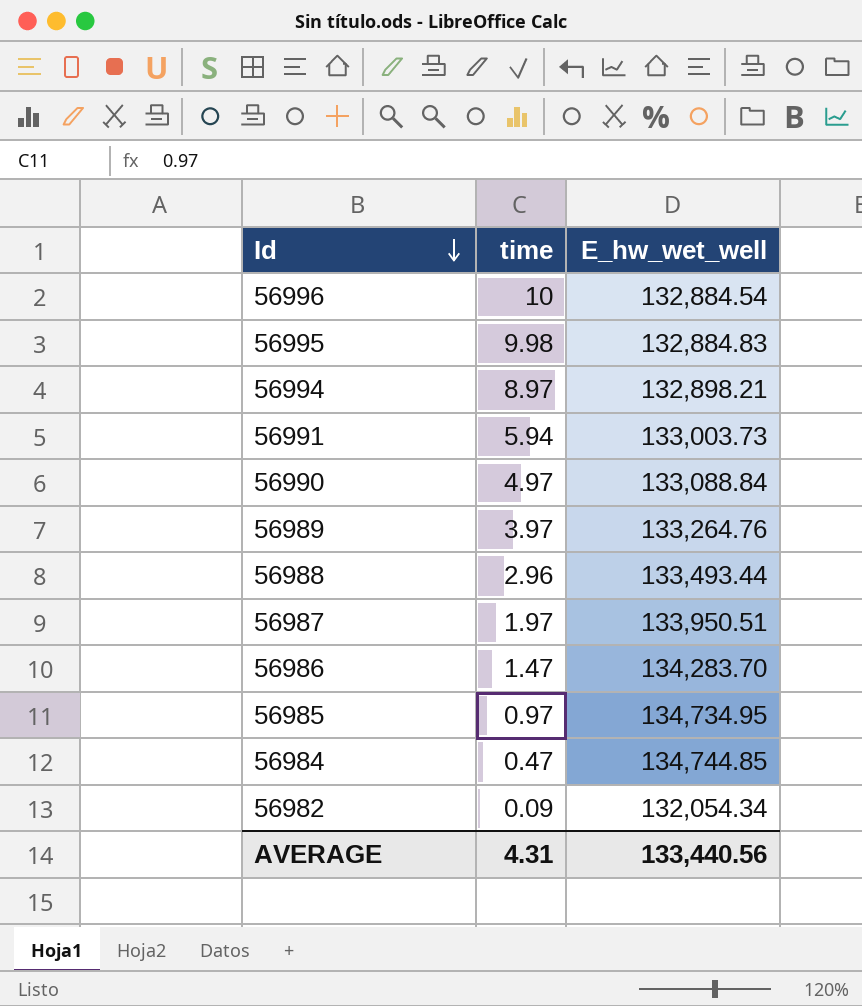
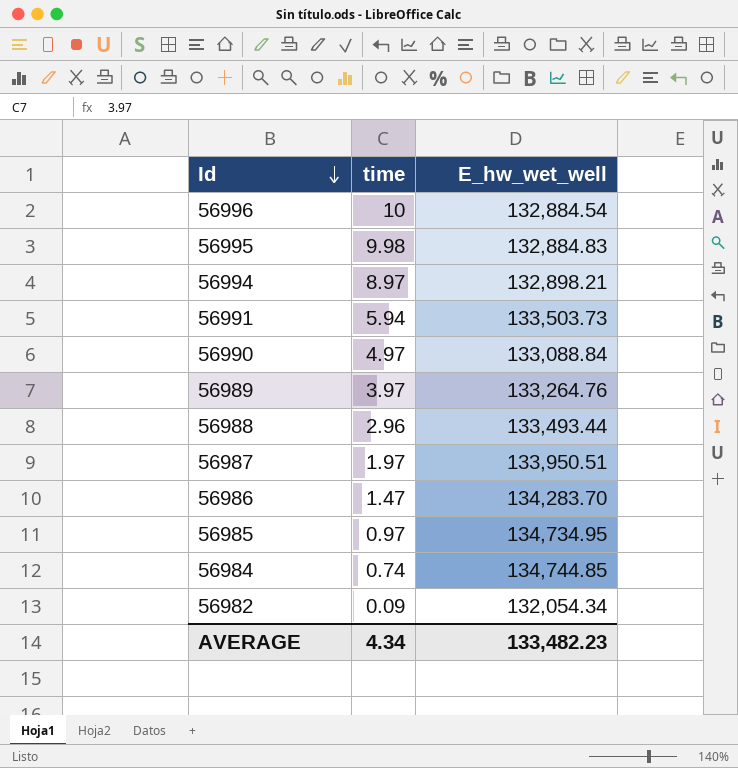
56991 | E_hw_wet_well: 133,003.73 -> 133,503.73
56984 | time: 0.47 -> 0.74
AVERAGE | time: 4.31 -> 4.34
AVERAGE | E_hw_wet_well: 133,440.56 -> 133,482.23

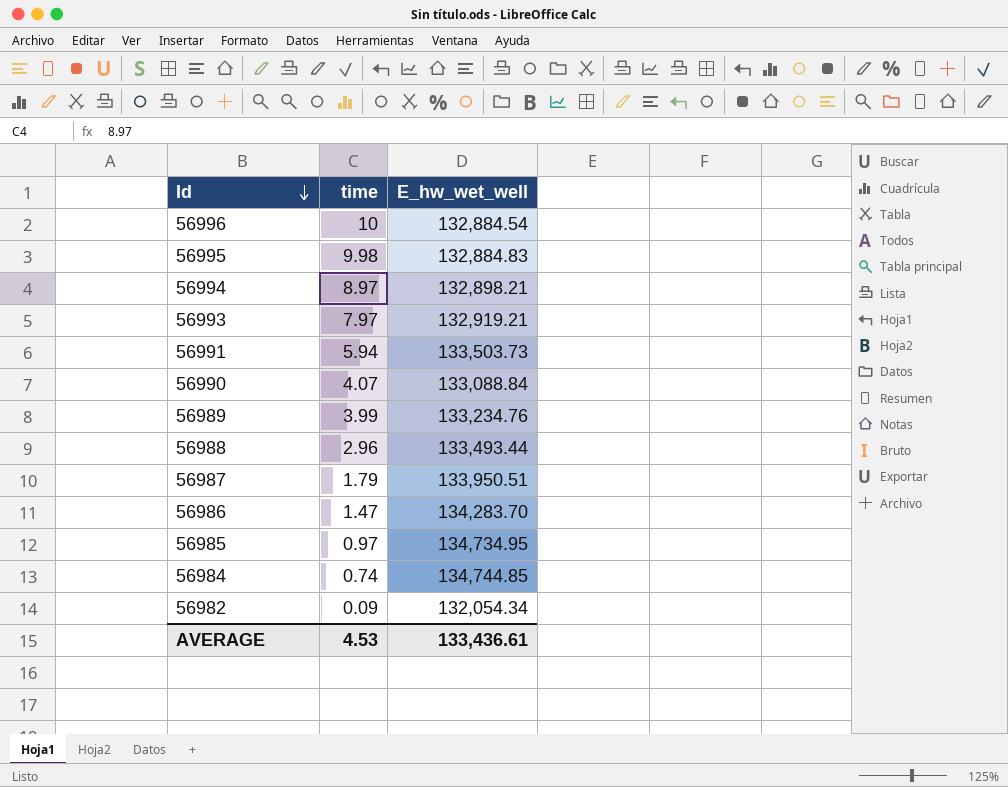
row 56993: none -> 7.97 | 132,919.21
56990 | time: 4.97 -> 4.07
56989 | time: 3.97 -> 3.99
56989 | E_hw_wet_well: 133,264.76 -> 133,234.76
56987 | time: 1.97 -> 1.79
AVERAGE | time: 4.34 -> 4.53
AVERAGE | E_hw_wet_well: 133,482.23 -> 133,436.61

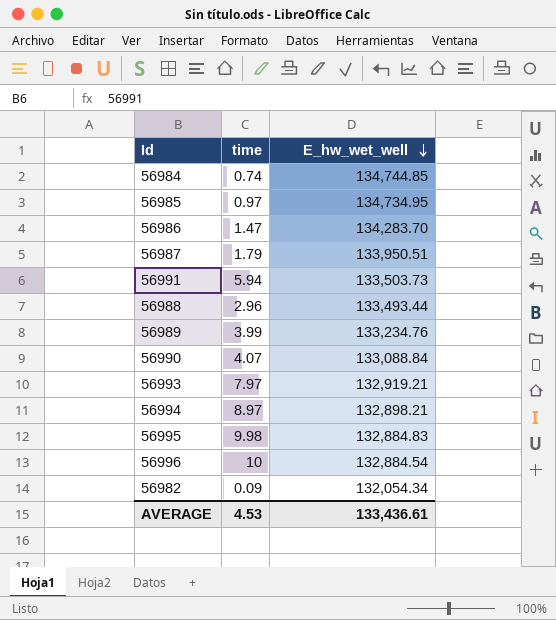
row order: Id descending -> E_hw_wet_well descending

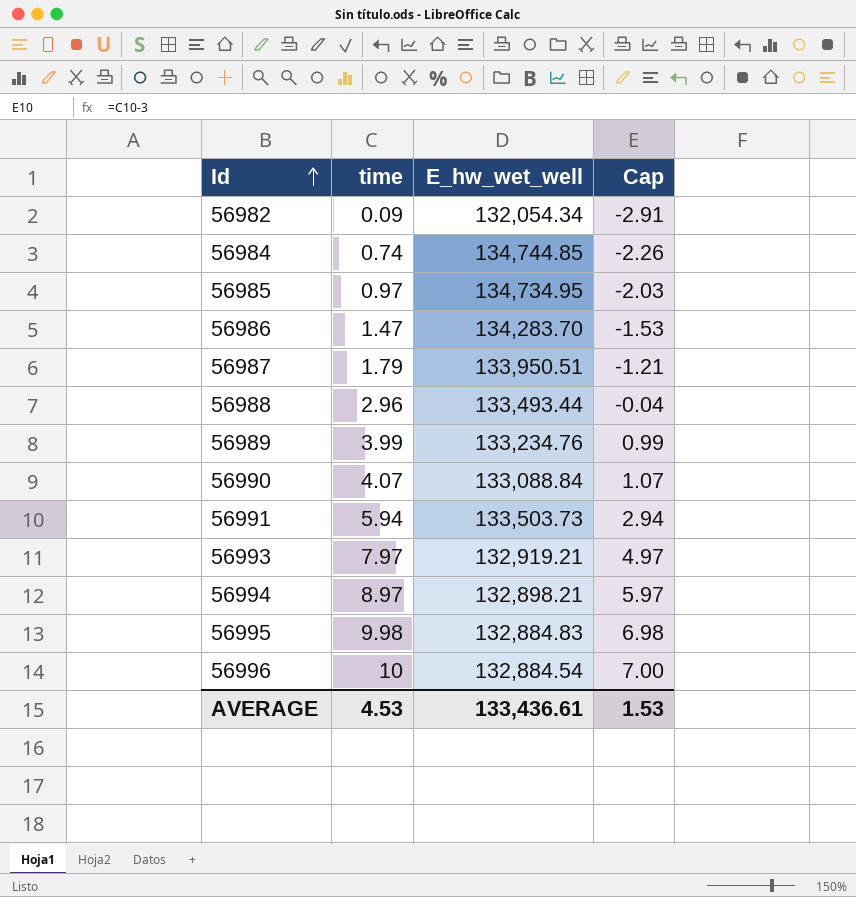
row order: E_hw_wet_well descending -> Id ascending
column Cap | formula: none -> [time] - 3

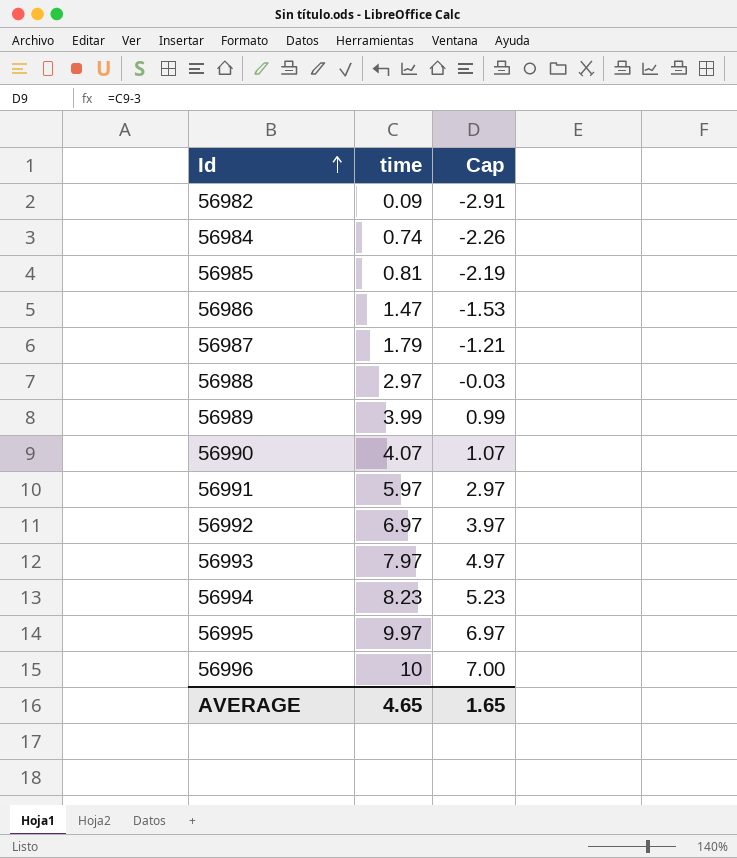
column E_hw_wet_well | position: 3 -> none
56985 | time: 0.97 -> 0.81
56985 | Cap: -2.03 -> -2.19
56988 | time: 2.96 -> 2.97
56988 | Cap: -0.04 -> -0.03
56991 | time: 5.94 -> 5.97
56991 | Cap: 2.94 -> 2.97
row 56992: none -> 6.97 | 3.97
56994 | time: 8.97 -> 8.23
56994 | Cap: 5.97 -> 5.23
56995 | time: 9.98 -> 9.97
56995 | Cap: 6.98 -> 6.97
AVERAGE | time: 4.53 -> 4.65
AVERAGE | Cap: 1.53 -> 1.65

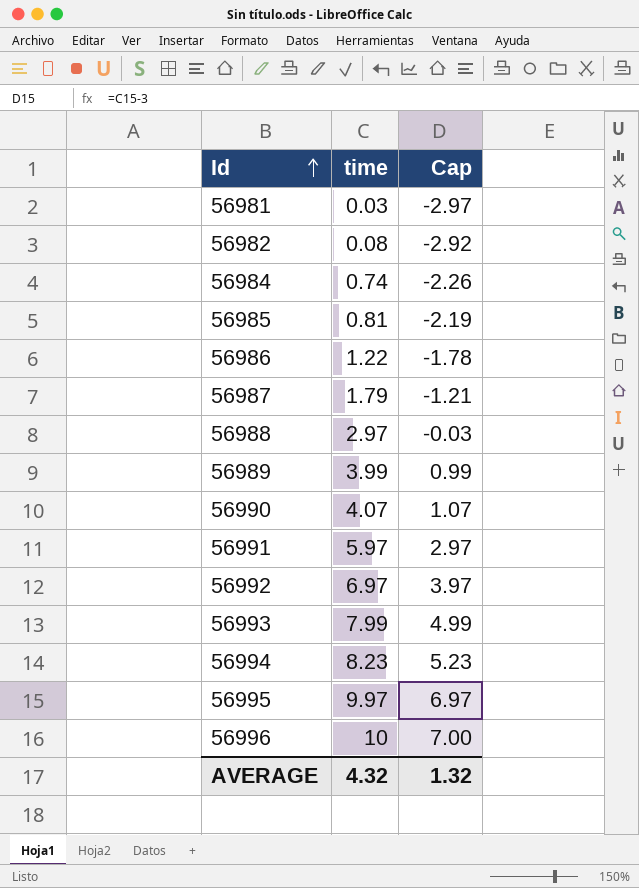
row 56981: none -> 0.03 | -2.97
56982 | time: 0.09 -> 0.08
56982 | Cap: -2.91 -> -2.92
56986 | time: 1.47 -> 1.22
56986 | Cap: -1.53 -> -1.78
56993 | time: 7.97 -> 7.99
56993 | Cap: 4.97 -> 4.99
AVERAGE | time: 4.65 -> 4.32
AVERAGE | Cap: 1.65 -> 1.32

